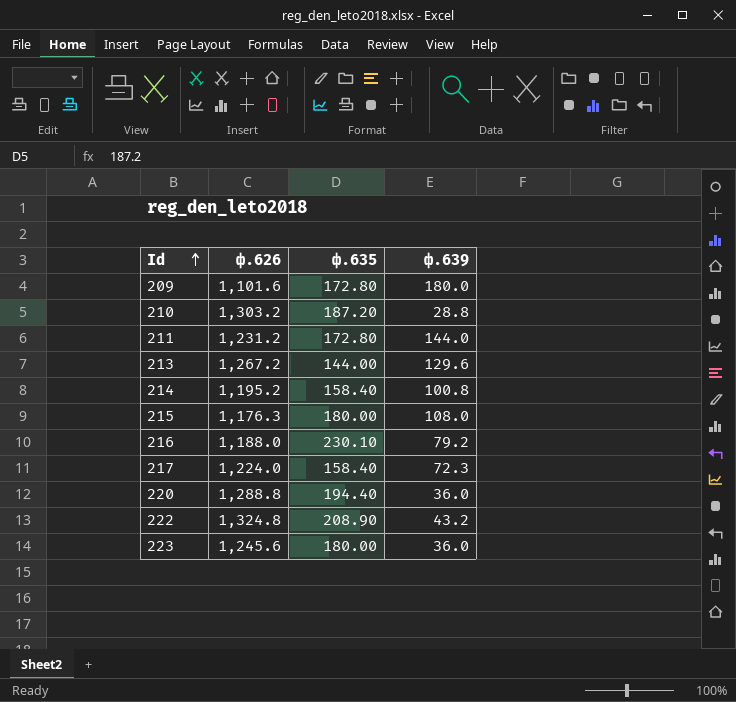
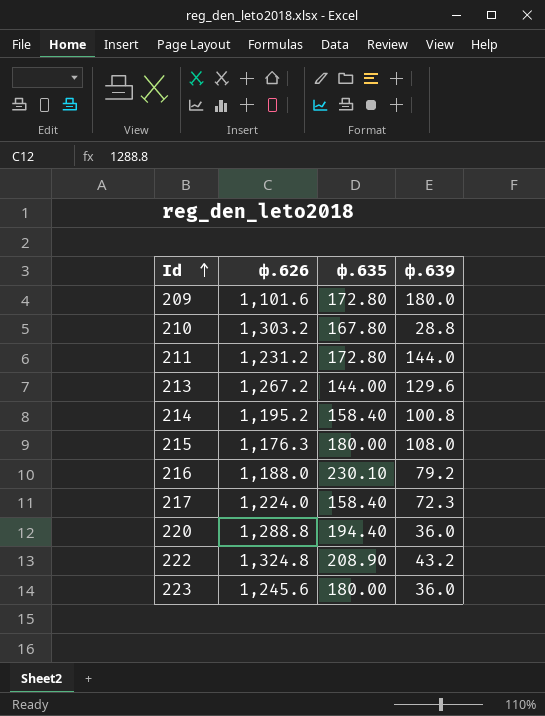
210 | ф.635: 187.20 -> 167.80

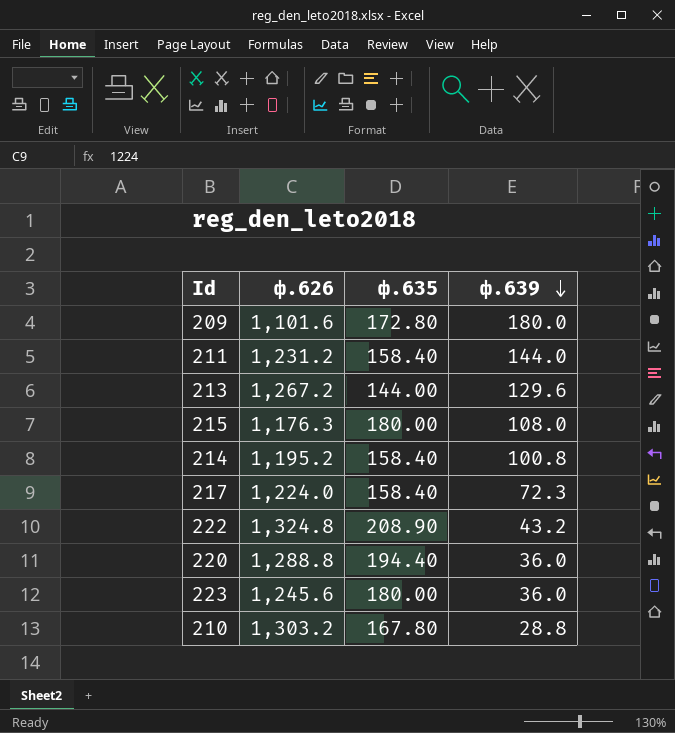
row order: Id ascending -> ф.639 descending
row 216: 1,188.0 | 230.10 | 79.2 -> none
211 | ф.635: 172.80 -> 158.40

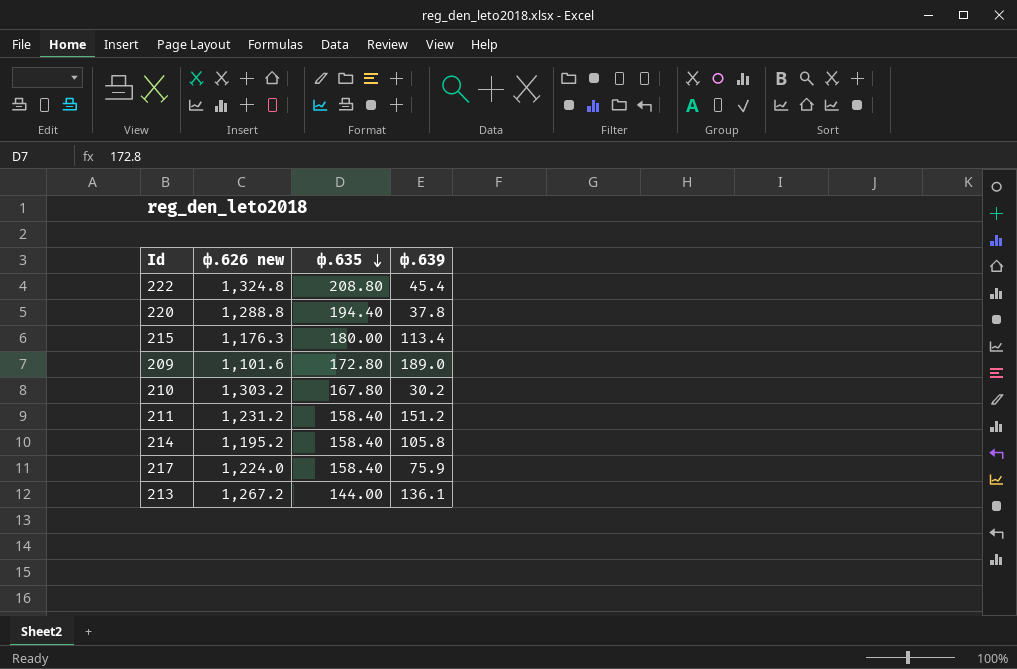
row order: ф.639 descending -> ф.635 descending
column name: ф.626 -> ф.626 new
row 223: 1,245.6 | 180.00 | 36.0 -> none
222 | ф.635: 208.90 -> 208.80
222 | ф.639: 43.2 -> 45.4
220 | ф.639: 36.0 -> 37.8
215 | ф.639: 108.0 -> 113.4
209 | ф.639: 180.0 -> 189.0
210 | ф.639: 28.8 -> 30.2
211 | ф.639: 144.0 -> 151.2
214 | ф.639: 100.8 -> 105.8
217 | ф.639: 72.3 -> 75.9
213 | ф.639: 129.6 -> 136.1

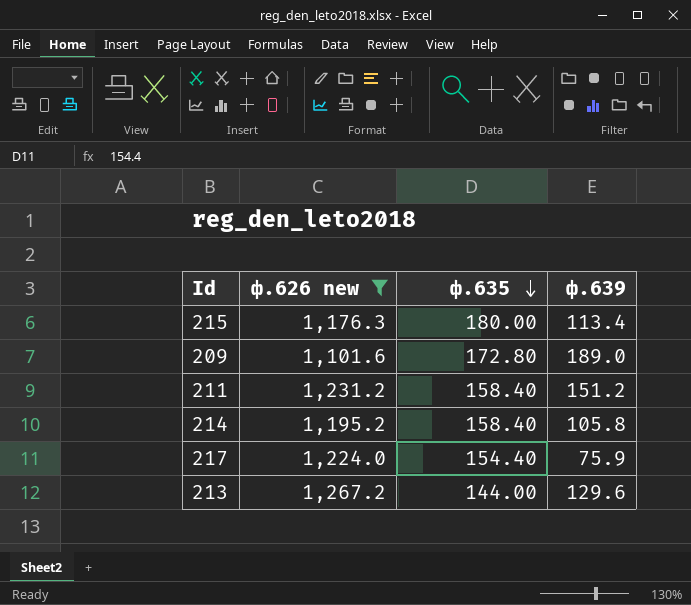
filter: none -> ф.626 new <= 1,267.2
217 | ф.635: 158.40 -> 154.40
213 | ф.639: 136.1 -> 129.6

